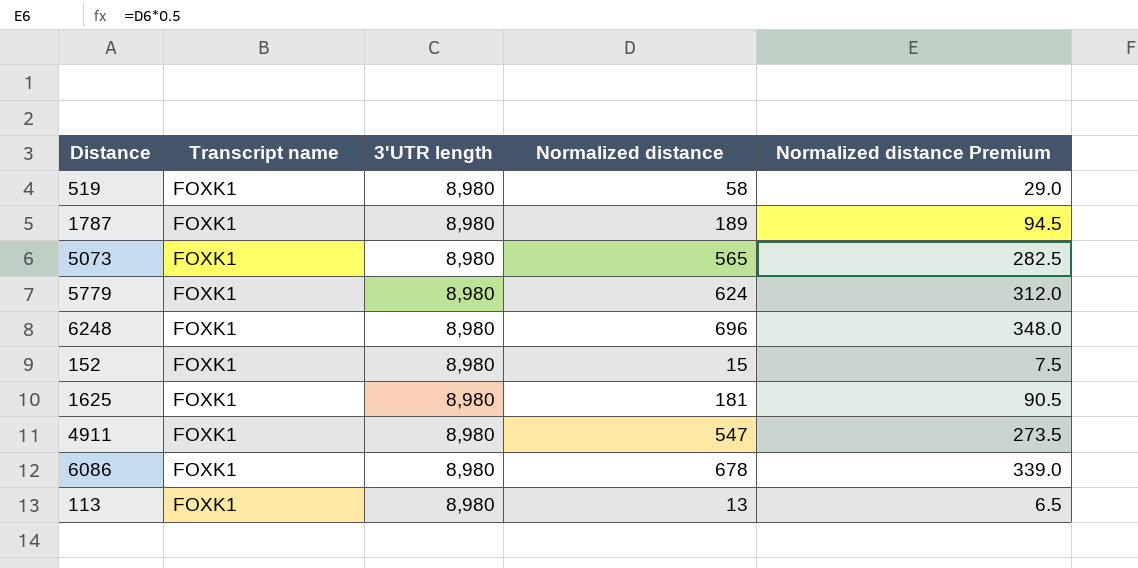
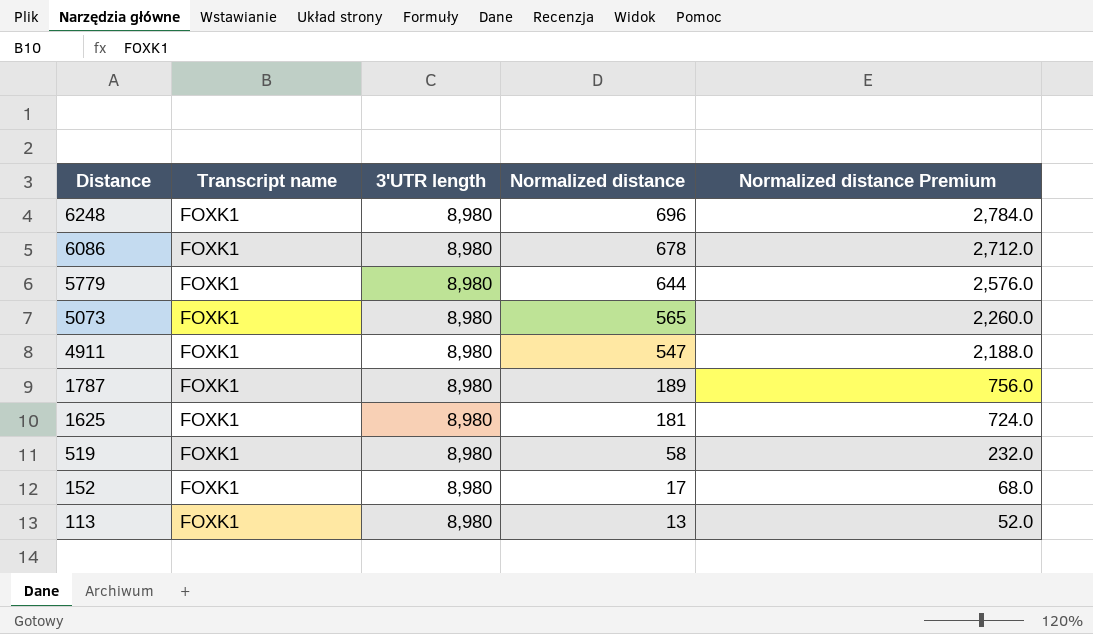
row order: none -> Distance descending
column Normalized distance Premium | formula: [Normalized distance] * 0.5 -> [Normalized distance] * 4
5779 | Normalized distance: 624 -> 644
152 | Normalized distance: 15 -> 17

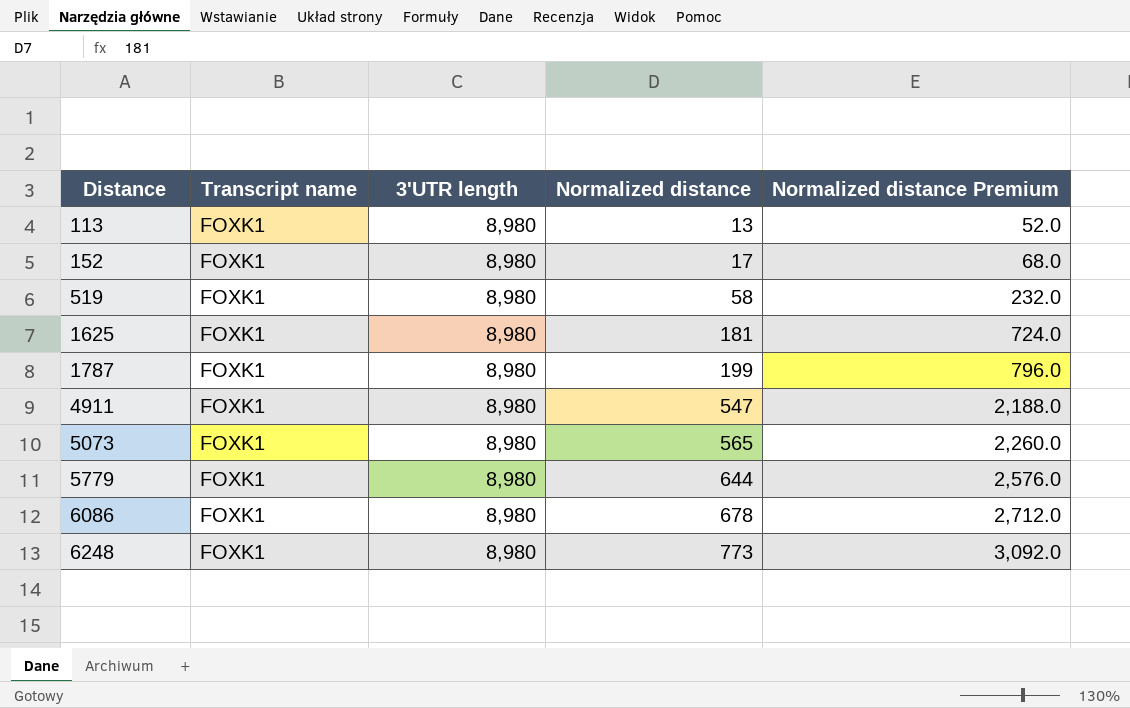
row order: Distance descending -> Distance ascending
1787 | Normalized distance: 189 -> 199
1787 | Normalized distance Premium: 756.0 -> 796.0
6248 | Normalized distance: 696 -> 773
6248 | Normalized distance Premium: 2,784.0 -> 3,092.0

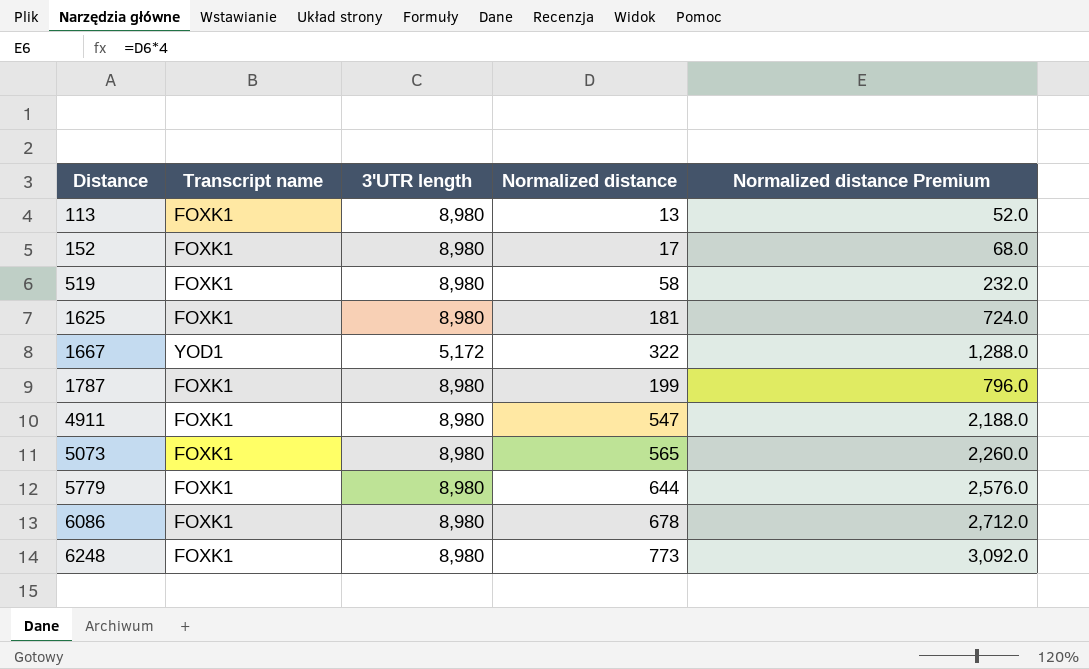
row 1667: none -> YOD1 | 5,172 | 322 | 1,288.0

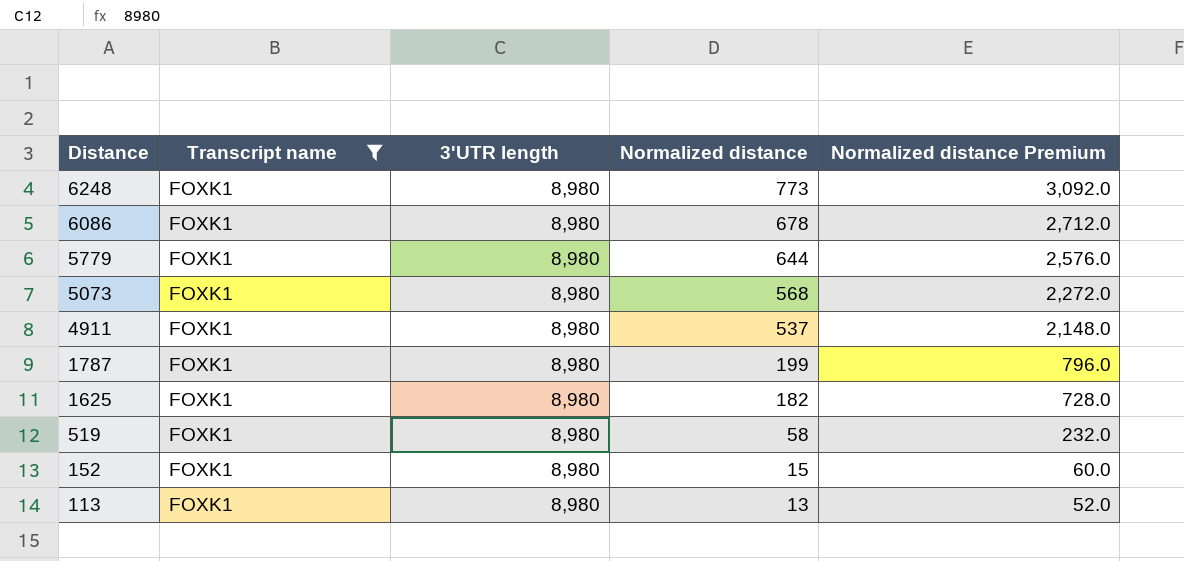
filter: none -> Transcript name = FOXK1
row order: Distance ascending -> Distance descending
5073 | Normalized distance: 565 -> 568
5073 | Normalized distance Premium: 2,260.0 -> 2,272.0
4911 | Normalized distance: 547 -> 537
4911 | Normalized distance Premium: 2,188.0 -> 2,148.0
1625 | Normalized distance: 181 -> 182
1625 | Normalized distance Premium: 724.0 -> 728.0
152 | Normalized distance: 17 -> 15
152 | Normalized distance Premium: 68.0 -> 60.0

